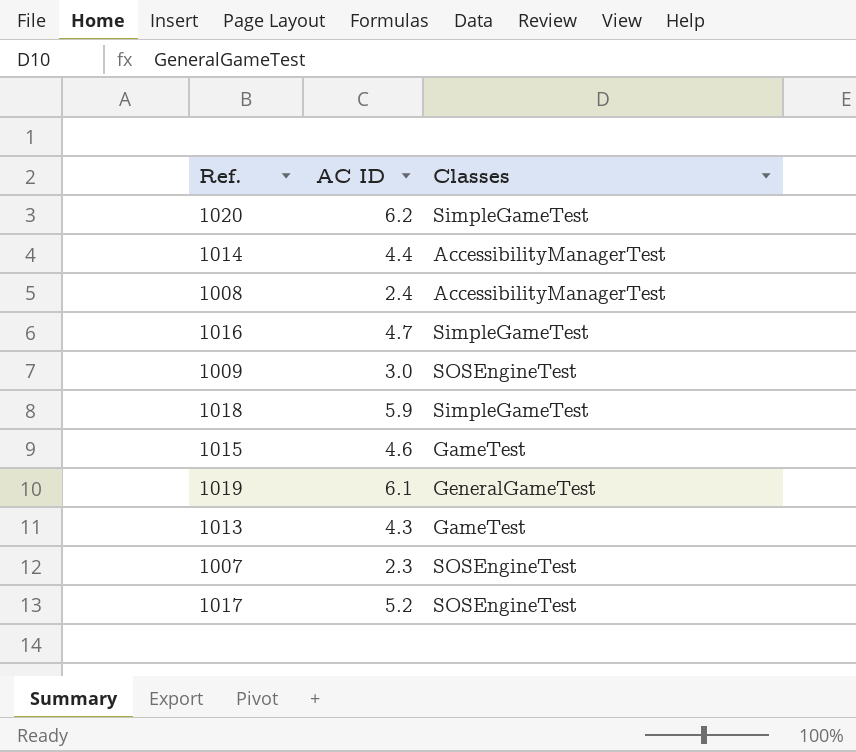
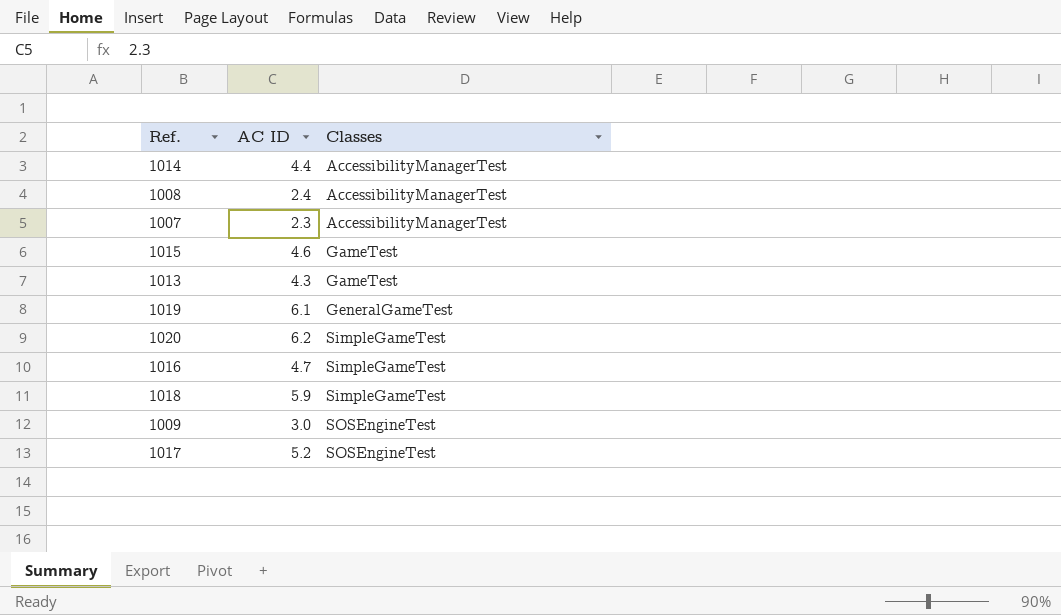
row order: none -> Classes ascending
1007 | Classes: SOSEngineTest -> AccessibilityManagerTest

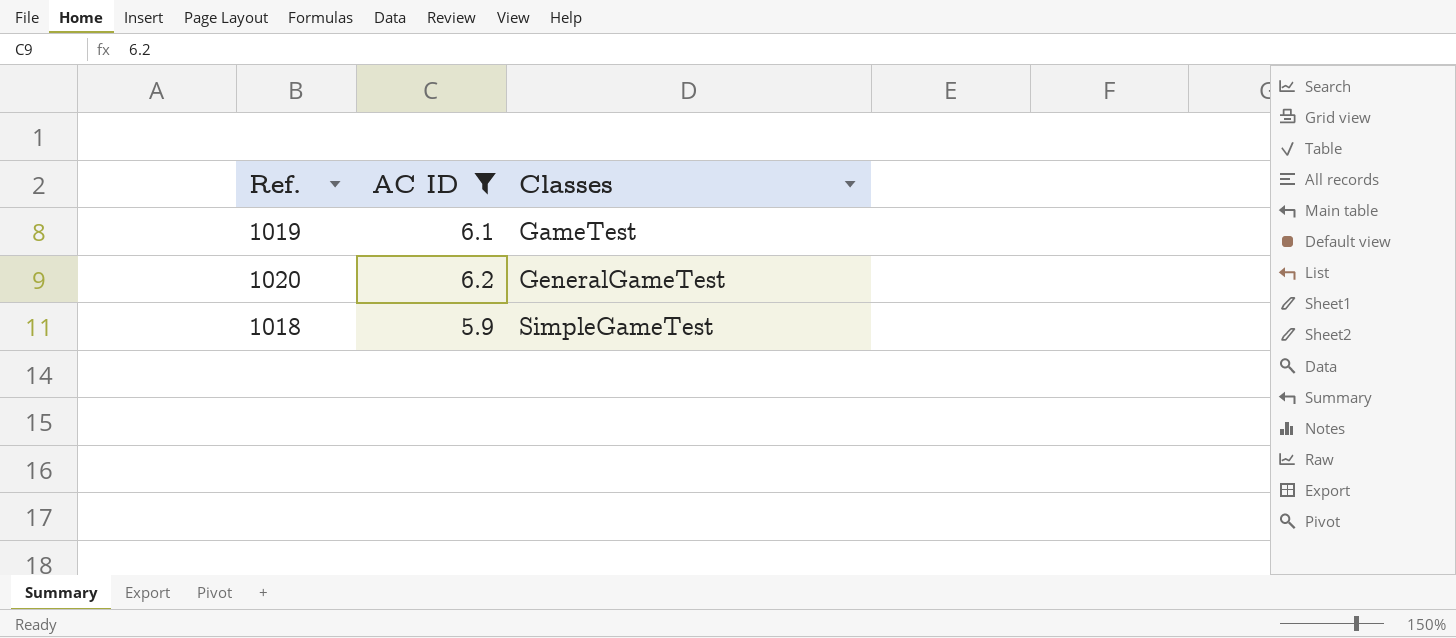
filter: none -> AC ID >= 5.9
1019 | Classes: GeneralGameTest -> GameTest
1020 | Classes: SimpleGameTest -> GeneralGameTest

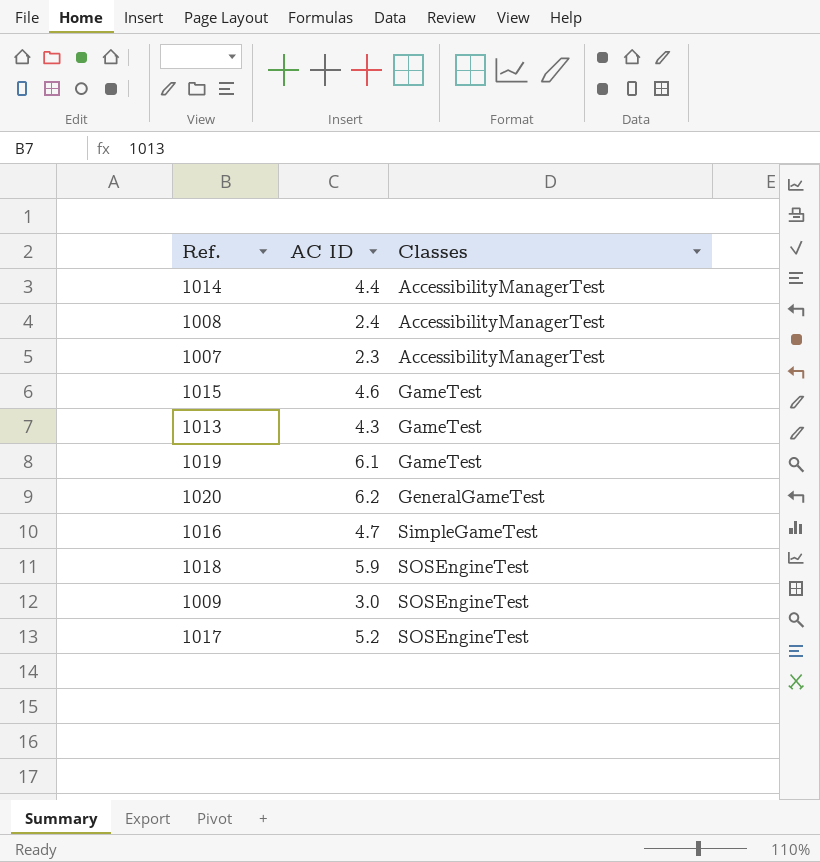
filter: AC ID >= 5.9 -> none
1018 | Classes: SimpleGameTest -> SOSEngineTest

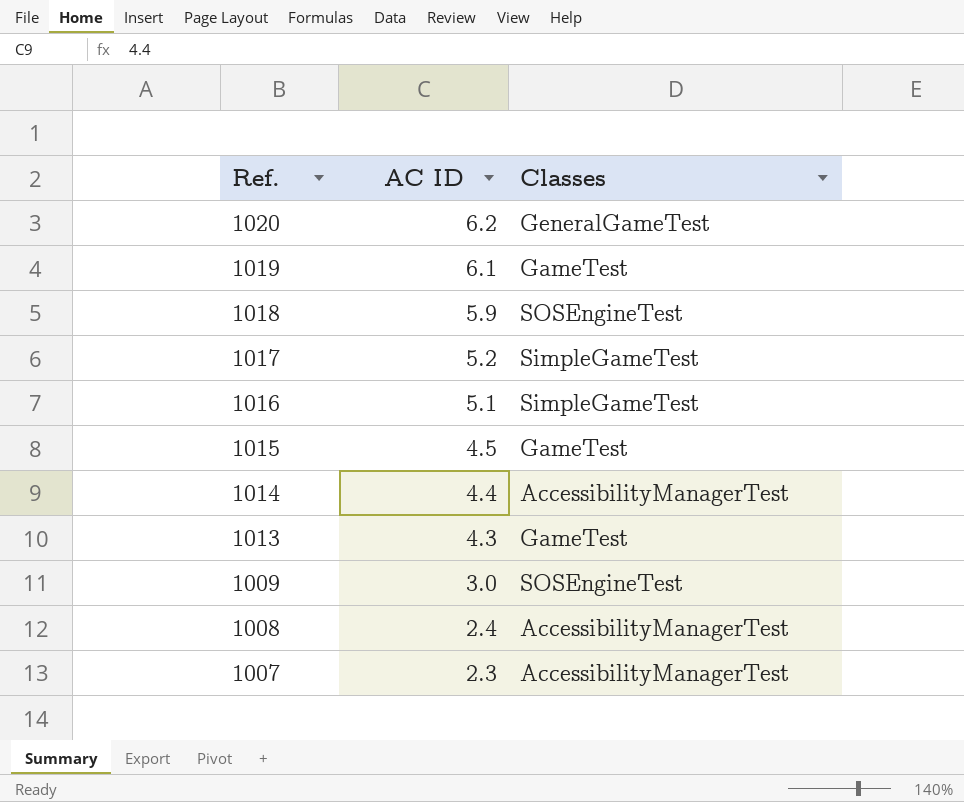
row order: Classes ascending -> Ref. descending
1017 | Classes: SOSEngineTest -> SimpleGameTest
1016 | AC ID: 4.7 -> 5.1
1015 | AC ID: 4.6 -> 4.5

